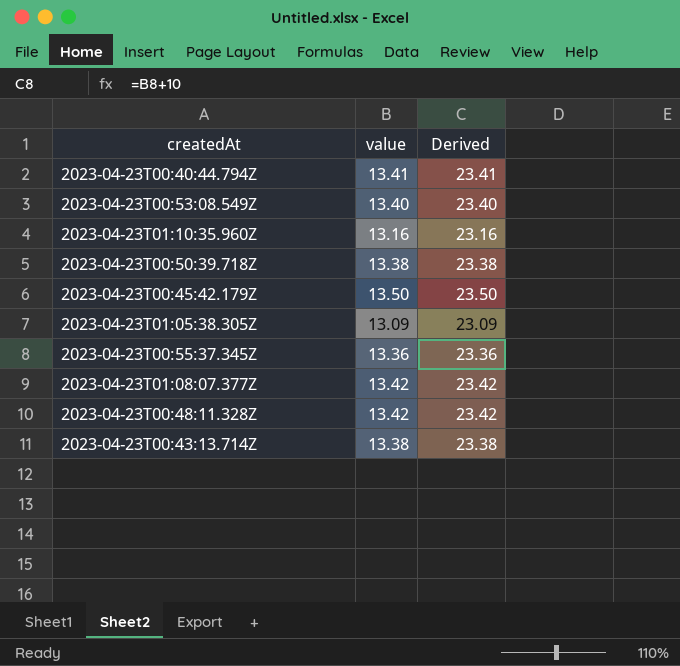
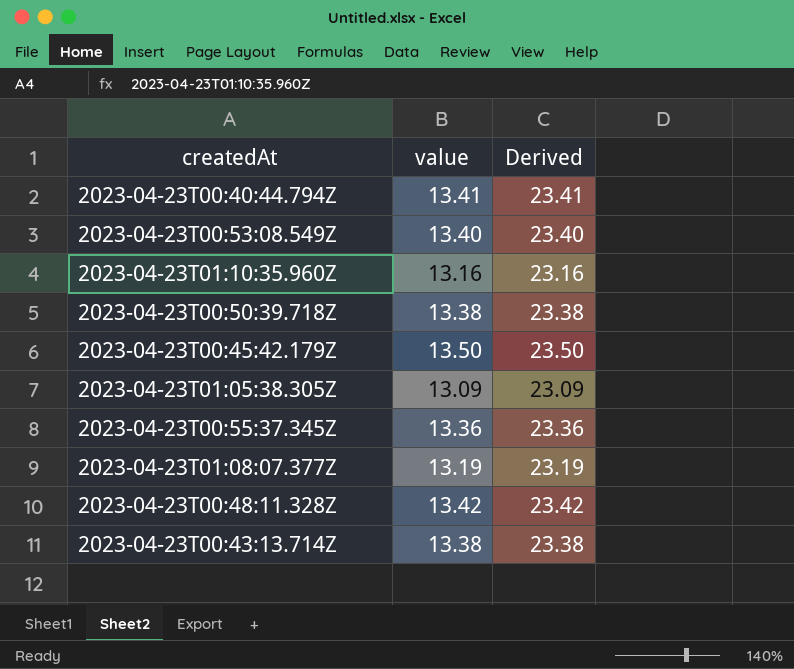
2023-04-23T01:08:07.377Z | value: 13.42 -> 13.19
2023-04-23T01:08:07.377Z | Derived: 23.42 -> 23.19

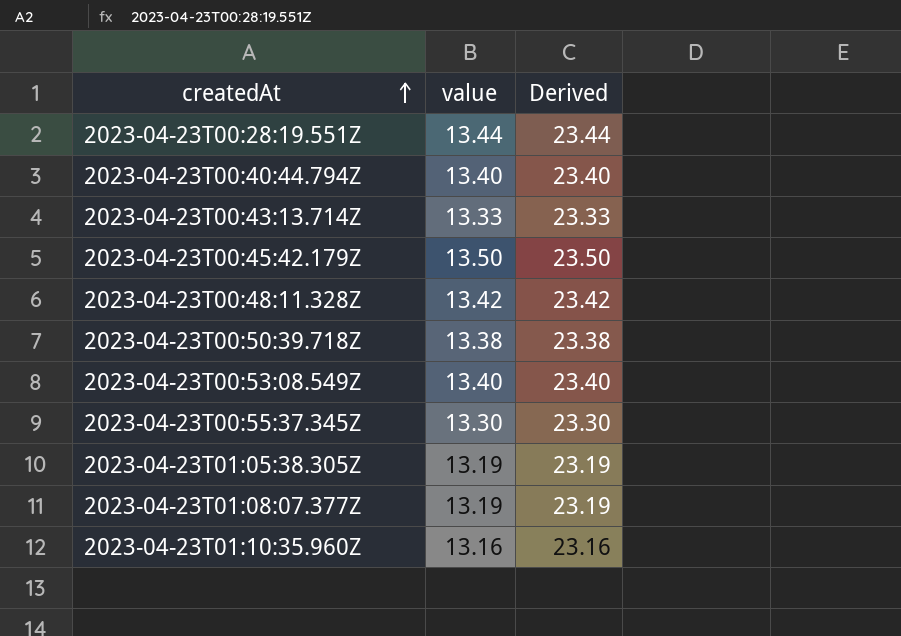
row order: none -> createdAt ascending
row 2023-04-23T00:28:19.551Z: none -> 13.44 | 23.44
2023-04-23T00:40:44.794Z | value: 13.41 -> 13.40
2023-04-23T00:40:44.794Z | Derived: 23.41 -> 23.40
2023-04-23T00:43:13.714Z | value: 13.38 -> 13.33
2023-04-23T00:43:13.714Z | Derived: 23.38 -> 23.33
2023-04-23T00:55:37.345Z | value: 13.36 -> 13.30
2023-04-23T00:55:37.345Z | Derived: 23.36 -> 23.30
2023-04-23T01:05:38.305Z | value: 13.09 -> 13.19
2023-04-23T01:05:38.305Z | Derived: 23.09 -> 23.19

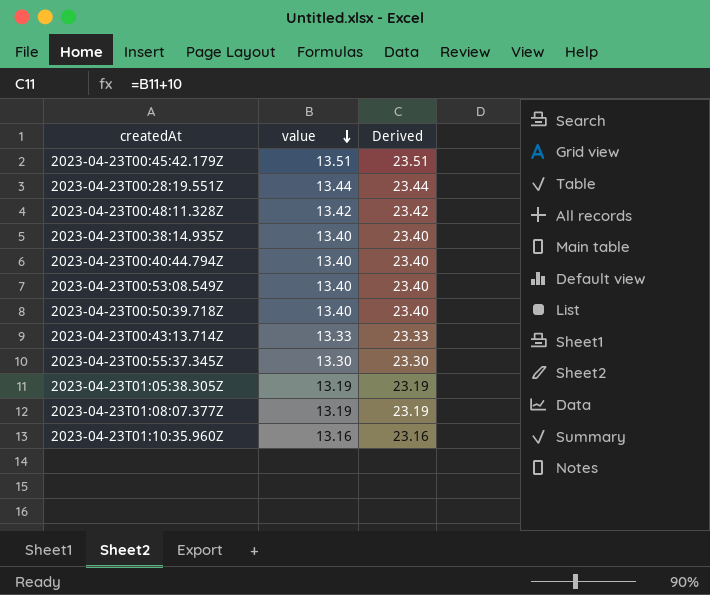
row order: createdAt ascending -> value descending
2023-04-23T00:45:42.179Z | value: 13.50 -> 13.51
2023-04-23T00:45:42.179Z | Derived: 23.50 -> 23.51
row 2023-04-23T00:38:14.935Z: none -> 13.40 | 23.40
2023-04-23T00:50:39.718Z | value: 13.38 -> 13.40
2023-04-23T00:50:39.718Z | Derived: 23.38 -> 23.40

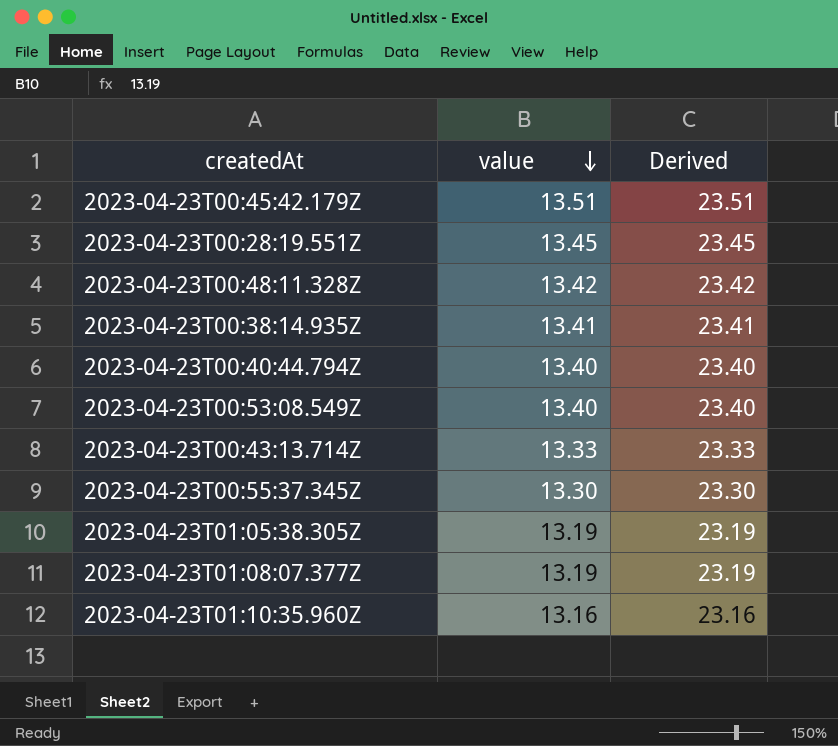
row 2023-04-23T00:50:39.718Z: 13.40 | 23.40 -> none
2023-04-23T00:28:19.551Z | value: 13.44 -> 13.45
2023-04-23T00:28:19.551Z | Derived: 23.44 -> 23.45
2023-04-23T00:38:14.935Z | value: 13.40 -> 13.41
2023-04-23T00:38:14.935Z | Derived: 23.40 -> 23.41

